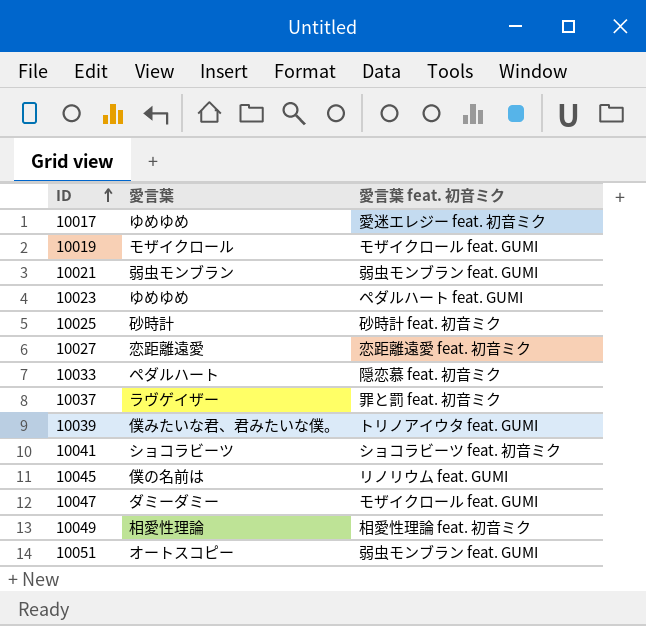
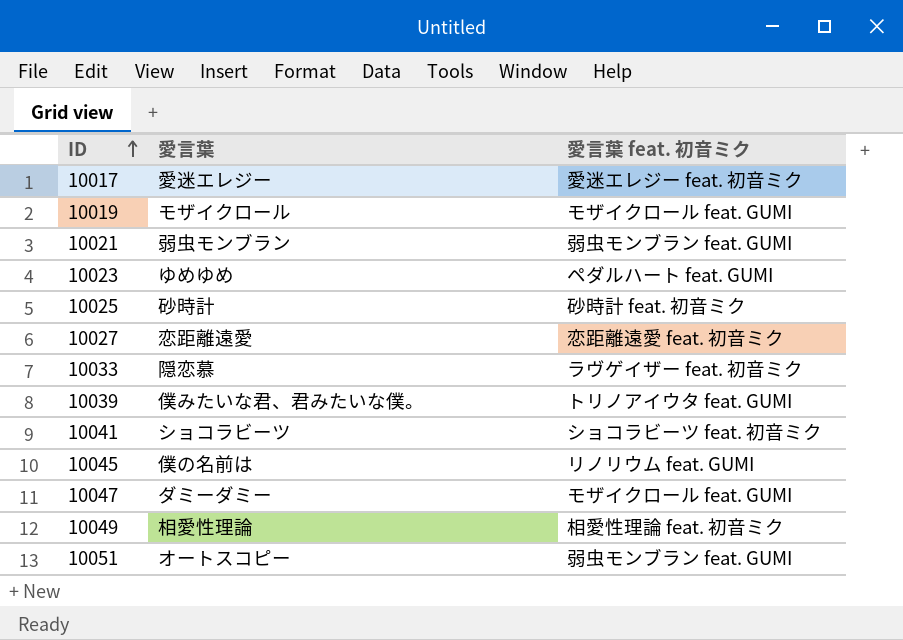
row 10037: ラヴゲイザー | 罪と罰 feat. 初音ミク -> none
10017 | 愛言葉: ゆめゆめ -> 愛迷エレジー
10033 | 愛言葉: ペダルハート -> 隠恋慕
10033 | 愛言葉 feat. 初音ミク: 隠恋慕 feat. 初音ミク -> ラヴゲイザー feat. 初音ミク

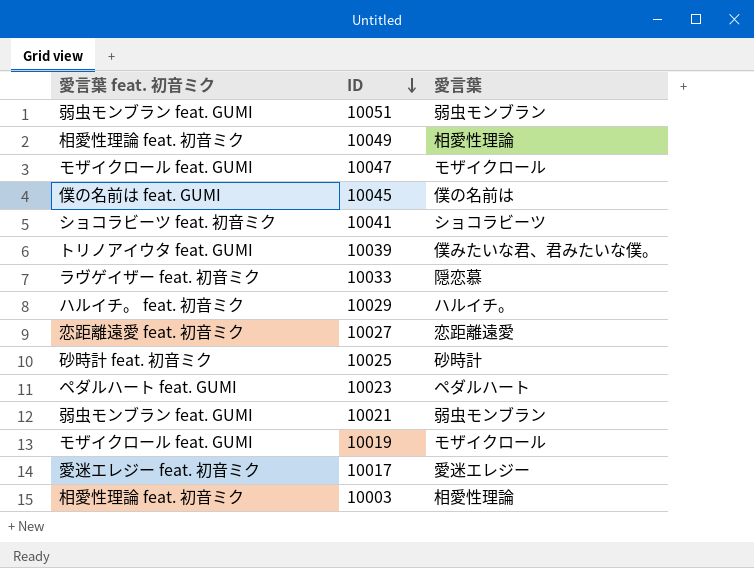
row order: ID ascending -> ID descending
column 愛言葉 feat. 初音ミク | position: 3 -> 1
10051 | 愛言葉: オートスコピー -> 弱虫モンブラン
10047 | 愛言葉: ダミーダミー -> モザイクロール
10045 | 愛言葉 feat. 初音ミク: リノリウム feat. GUMI -> 僕の名前は feat. GUMI
row 10029: none -> ハルイチ。 feat. 初音ミク | ハルイチ。
10023 | 愛言葉: ゆめゆめ -> ペダルハート
row 10003: none -> 相愛性理論 feat. 初音ミク | 相愛性理論

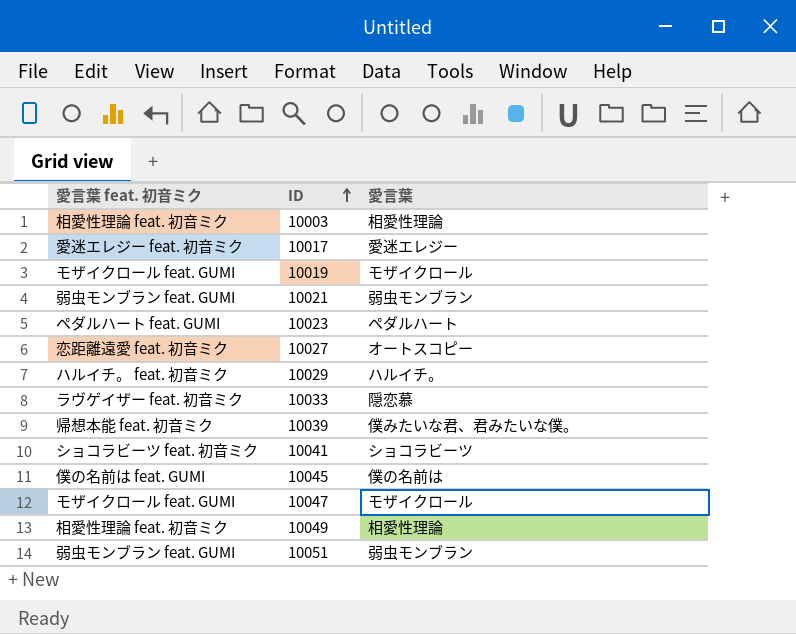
row order: ID descending -> ID ascending
row 10025: 砂時計 feat. 初音ミク | 砂時計 -> none
10027 | 愛言葉: 恋距離遠愛 -> オートスコピー
10039 | 愛言葉 feat. 初音ミク: トリノアイウタ feat. GUMI -> 帰想本能 feat. 初音ミク

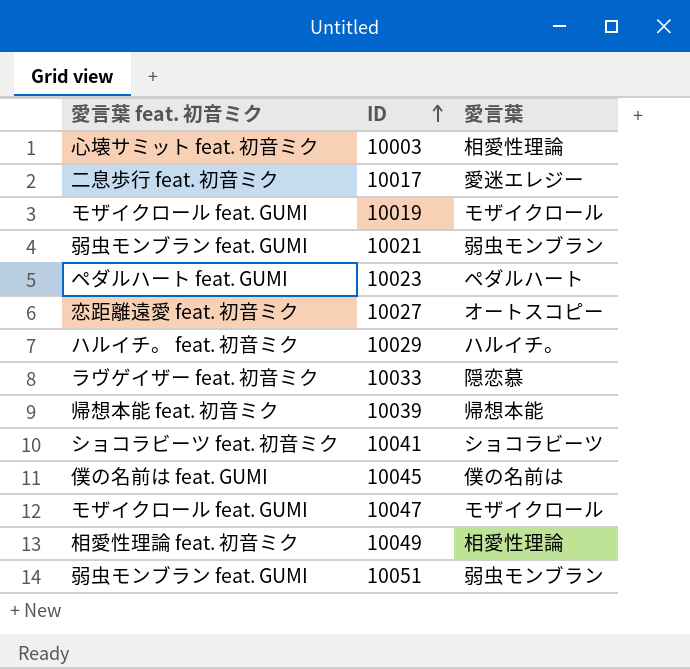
10003 | 愛言葉 feat. 初音ミク: 相愛性理論 feat. 初音ミク -> 心壊サミット feat. 初音ミク
10017 | 愛言葉 feat. 初音ミク: 愛迷エレジー feat. 初音ミク -> 二息歩行 feat. 初音ミク
10039 | 愛言葉: 僕みたいな君、君みたいな僕。 -> 帰想本能

